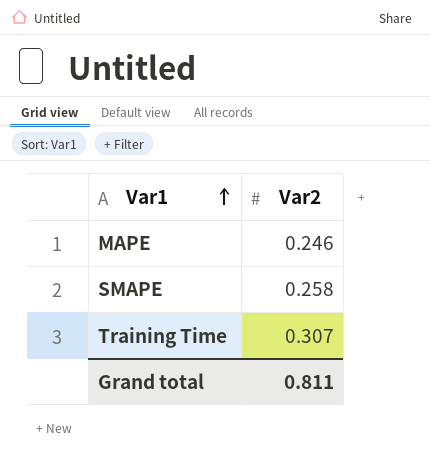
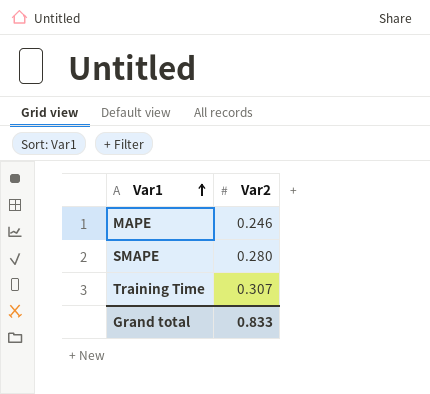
SMAPE | Var2: 0.258 -> 0.280
Grand total | Var2: 0.811 -> 0.833

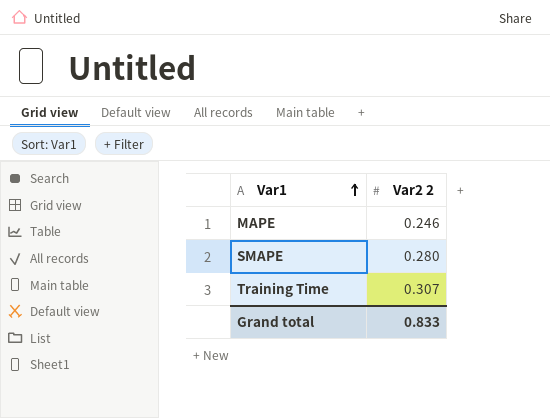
column name: Var2 -> Var2 2

